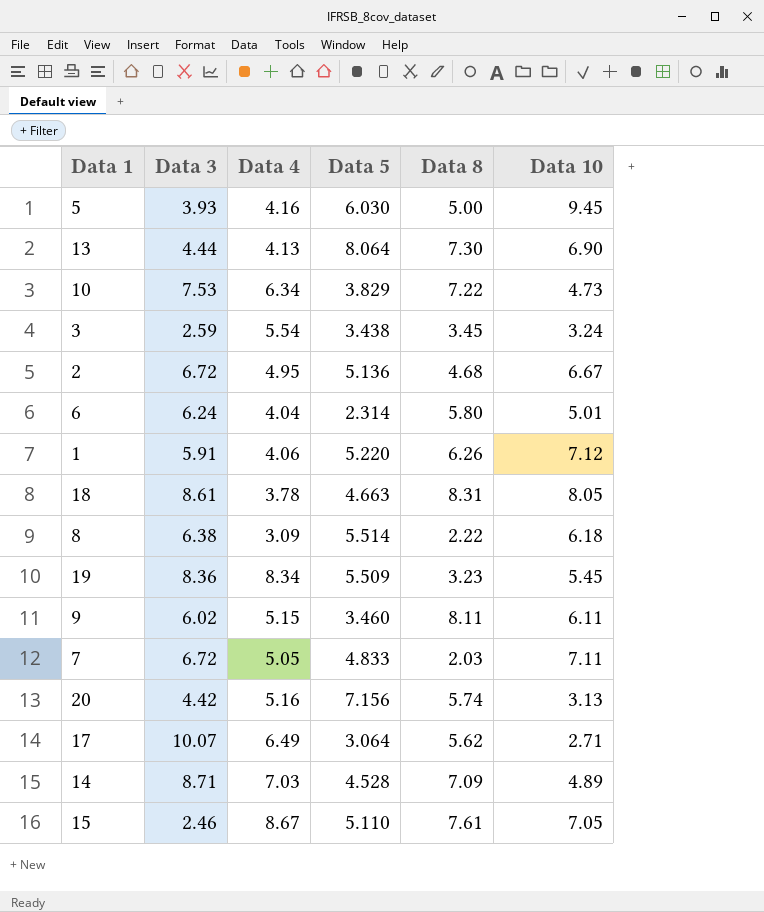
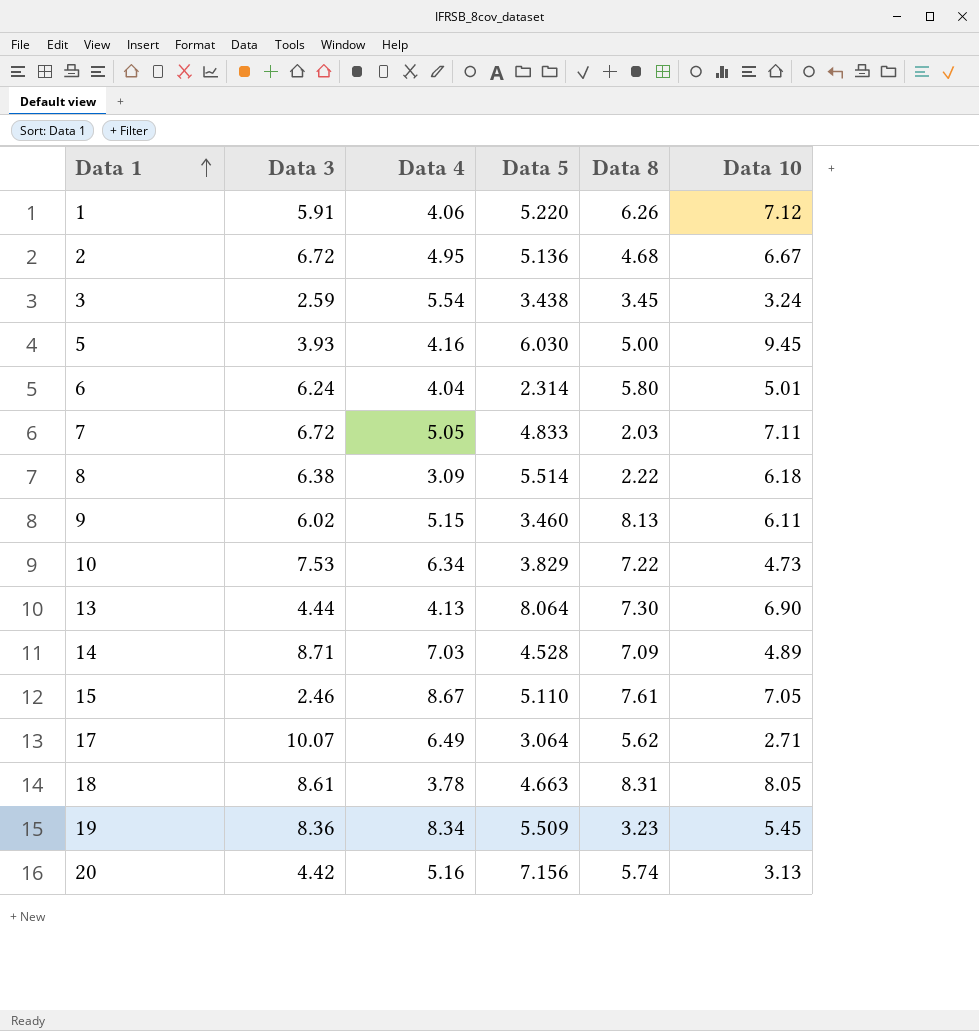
row order: none -> Data 1 ascending
9 | Data 8: 8.11 -> 8.13

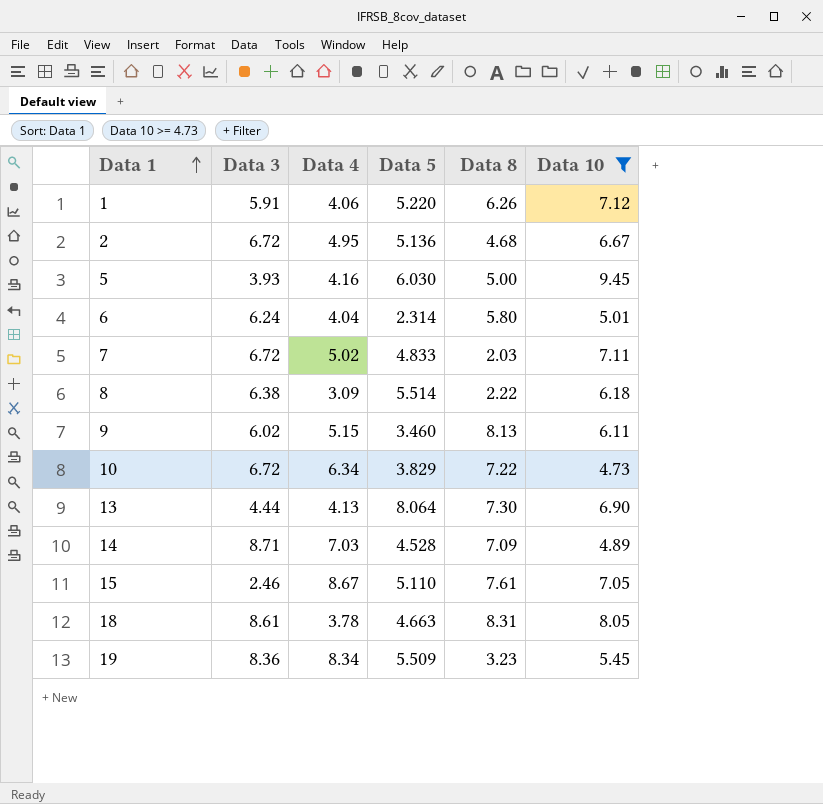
filter: none -> Data 10 >= 4.73
7 | Data 4: 5.05 -> 5.02
10 | Data 3: 7.53 -> 6.72

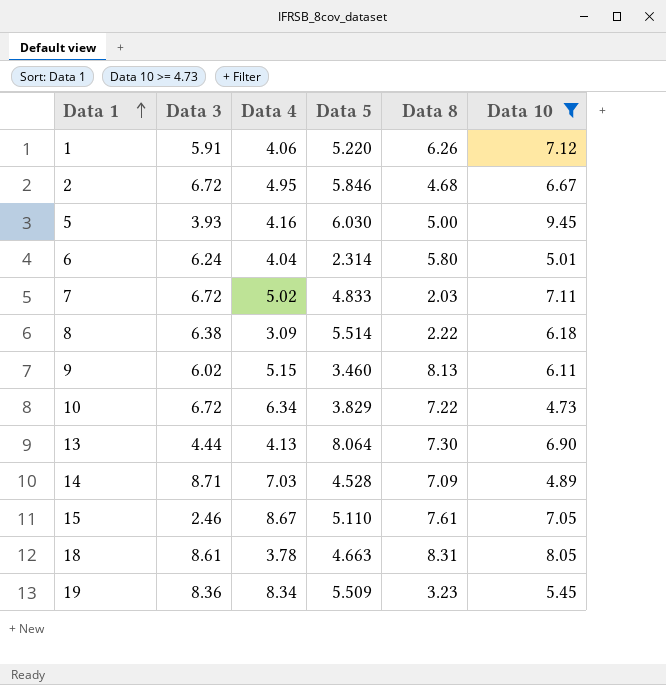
2 | Data 5: 5.136 -> 5.846

